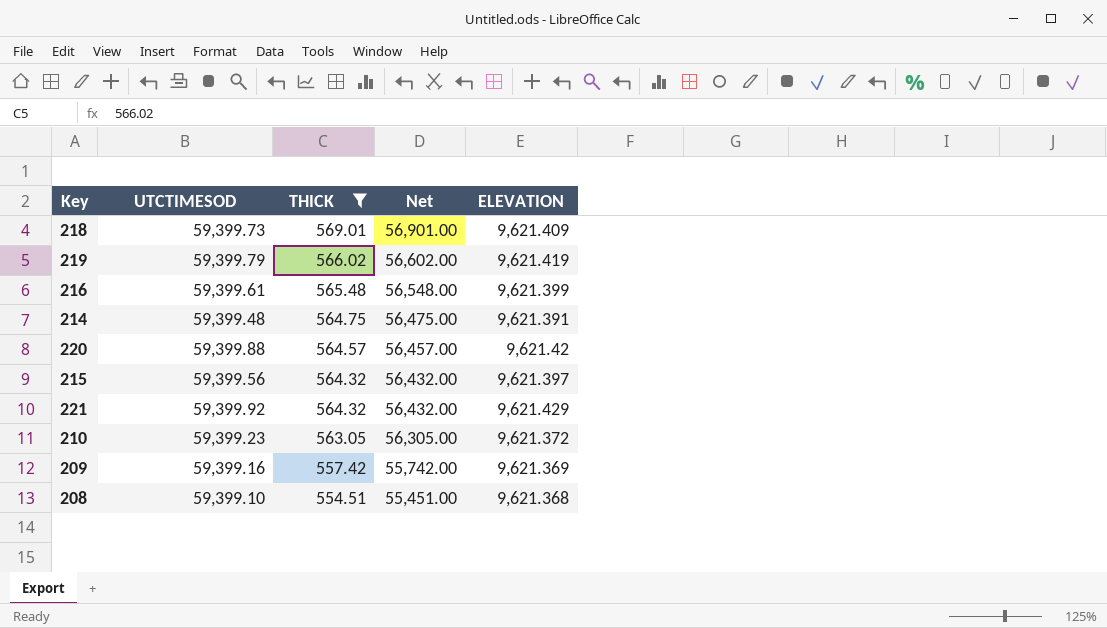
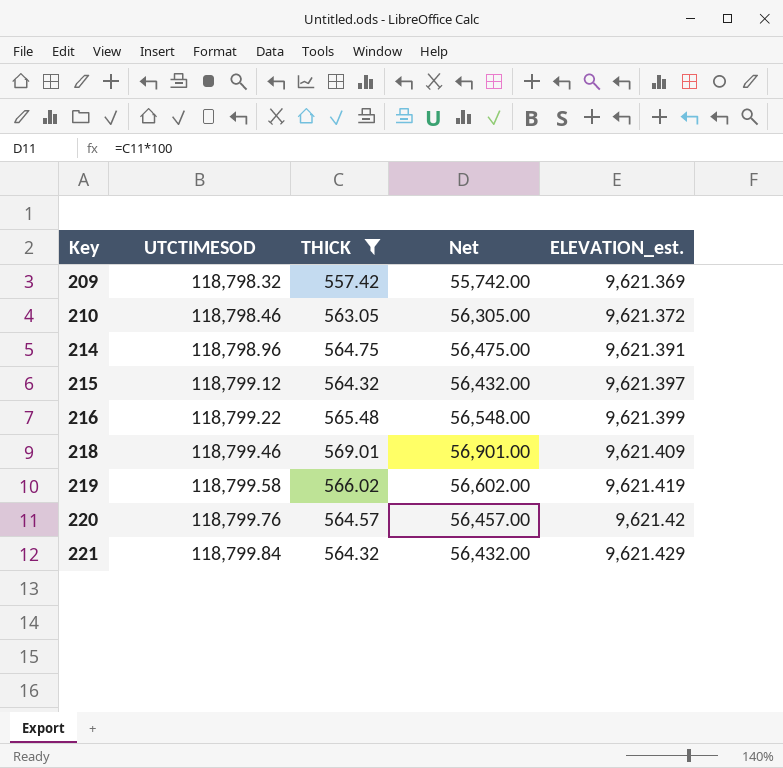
row order: THICK descending -> Key ascending
column name: ELEVATION -> ELEVATION_est.
row 208: 59,399.10 | 554.51 | 55,451.00 | 9,621.368 -> none
209 | UTCTIMESOD: 59,399.16 -> 118,798.32
210 | UTCTIMESOD: 59,399.23 -> 118,798.46
214 | UTCTIMESOD: 59,399.48 -> 118,798.96
215 | UTCTIMESOD: 59,399.56 -> 118,799.12
216 | UTCTIMESOD: 59,399.61 -> 118,799.22
218 | UTCTIMESOD: 59,399.73 -> 118,799.46
219 | UTCTIMESOD: 59,399.79 -> 118,799.58
220 | UTCTIMESOD: 59,399.88 -> 118,799.76
221 | UTCTIMESOD: 59,399.92 -> 118,799.84

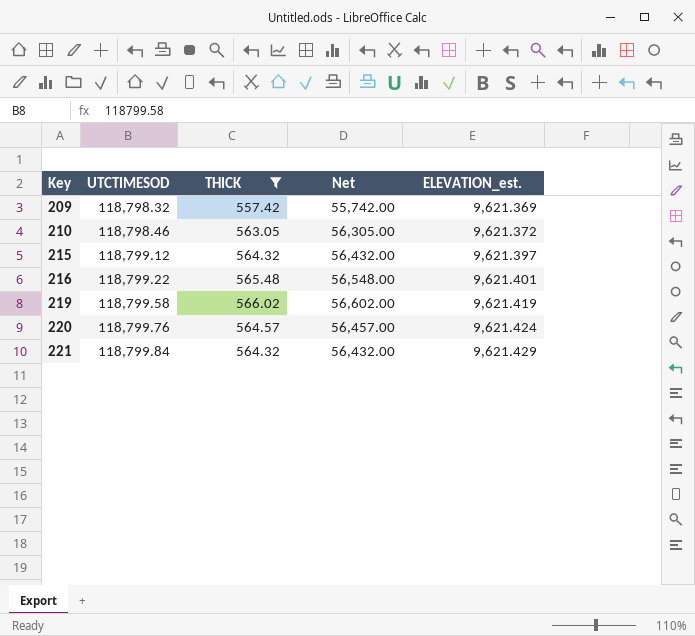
row 214: 118,798.96 | 564.75 | 56,475.00 | 9,621.391 -> none
row 218: 118,799.46 | 569.01 | 56,901.00 | 9,621.409 -> none
216 | ELEVATION_est.: 9,621.399 -> 9,621.401
220 | ELEVATION_est.: 9,621.42 -> 9,621.424

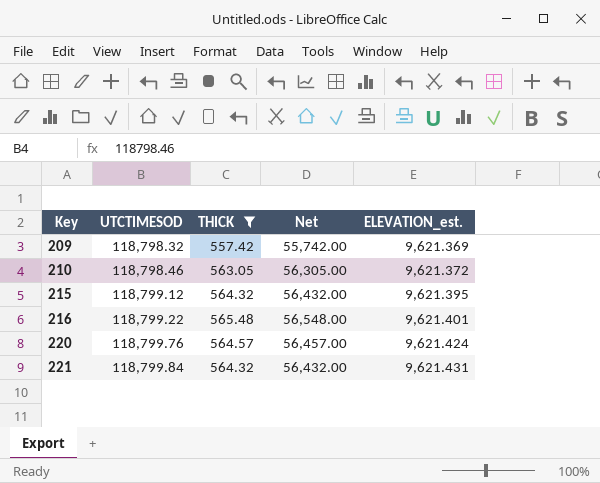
row 219: 118,799.58 | 566.02 | 56,602.00 | 9,621.419 -> none
215 | ELEVATION_est.: 9,621.397 -> 9,621.395
221 | ELEVATION_est.: 9,621.429 -> 9,621.431

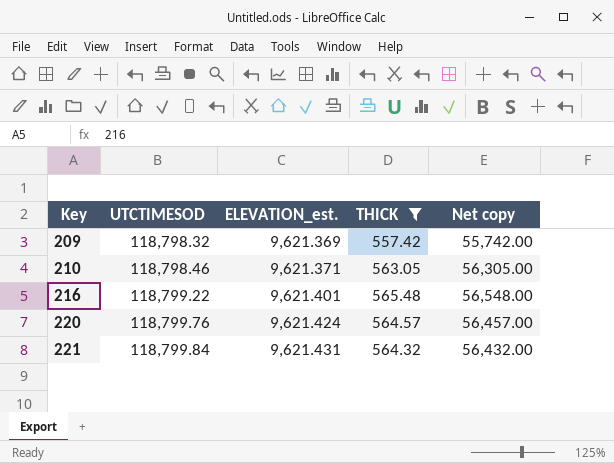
column ELEVATION_est. | position: 5 -> 3
column name: Net -> Net copy
row 215: 118,799.12 | 564.32 | 56,432.00 | 9,621.395 -> none
210 | ELEVATION_est.: 9,621.372 -> 9,621.371

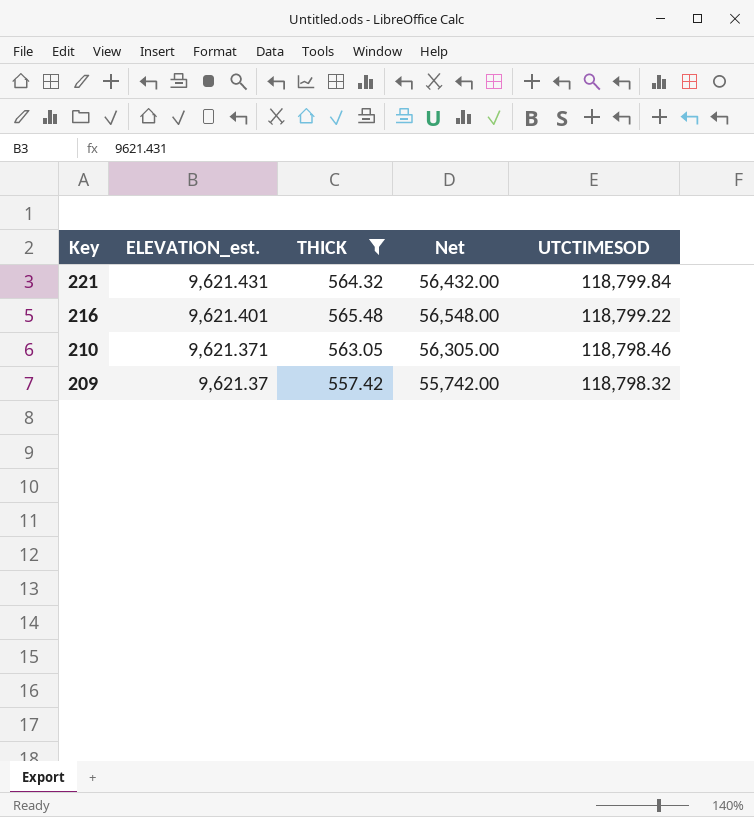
row order: Key ascending -> Key descending
column name: Net copy -> Net
column UTCTIMESOD | position: 2 -> 5
row 220: 118,799.76 | 9,621.424 | 564.57 | 56,457.00 -> none
209 | ELEVATION_est.: 9,621.369 -> 9,621.37

